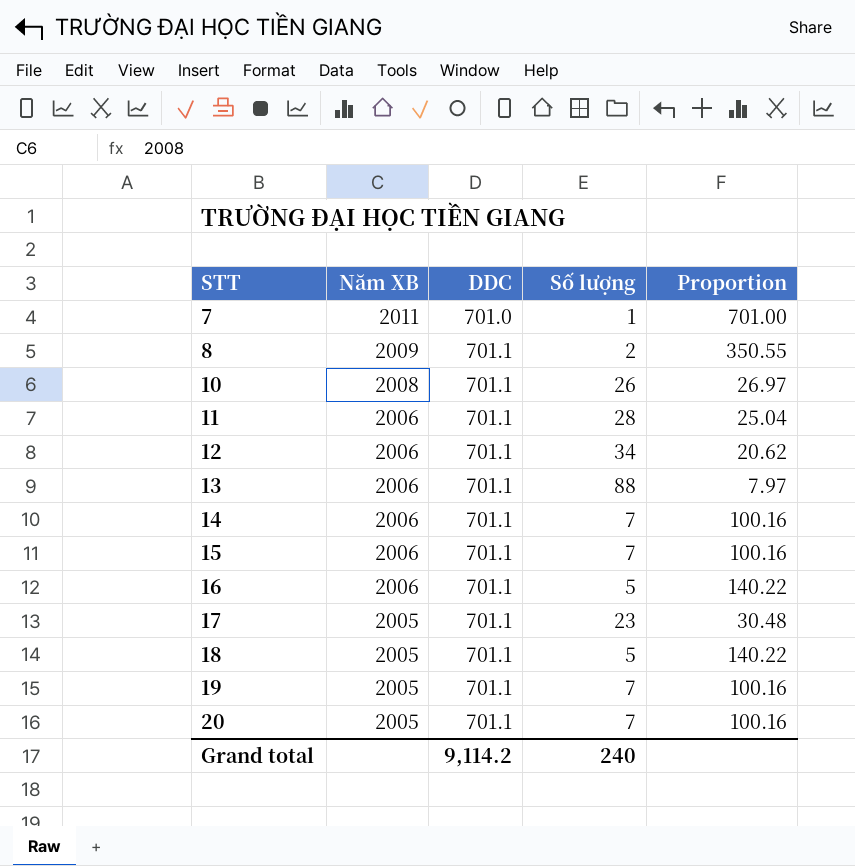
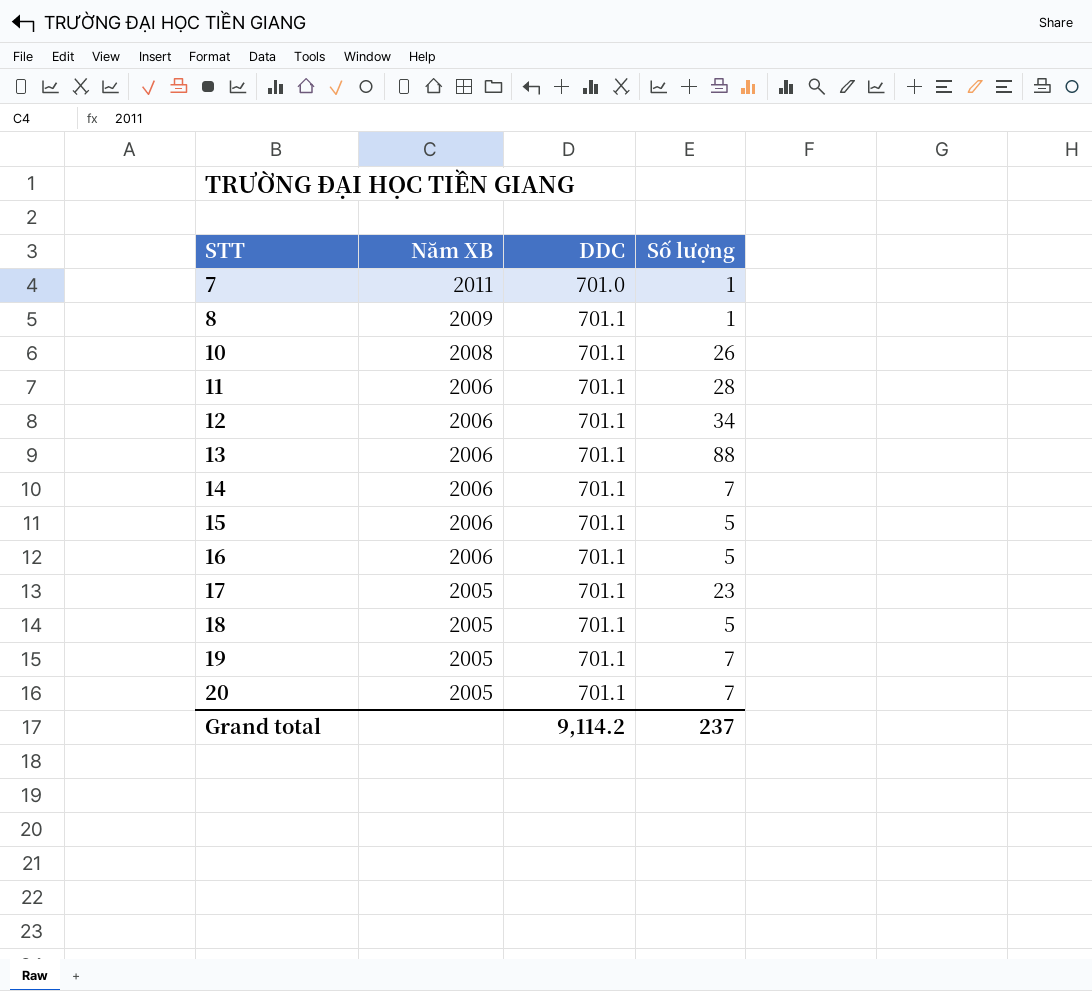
column Proportion | formula: [DDC] / [Số lượng] -> none
8 | Số lượng: 2 -> 1
15 | Số lượng: 7 -> 5
Grand total | Số lượng: 240 -> 237

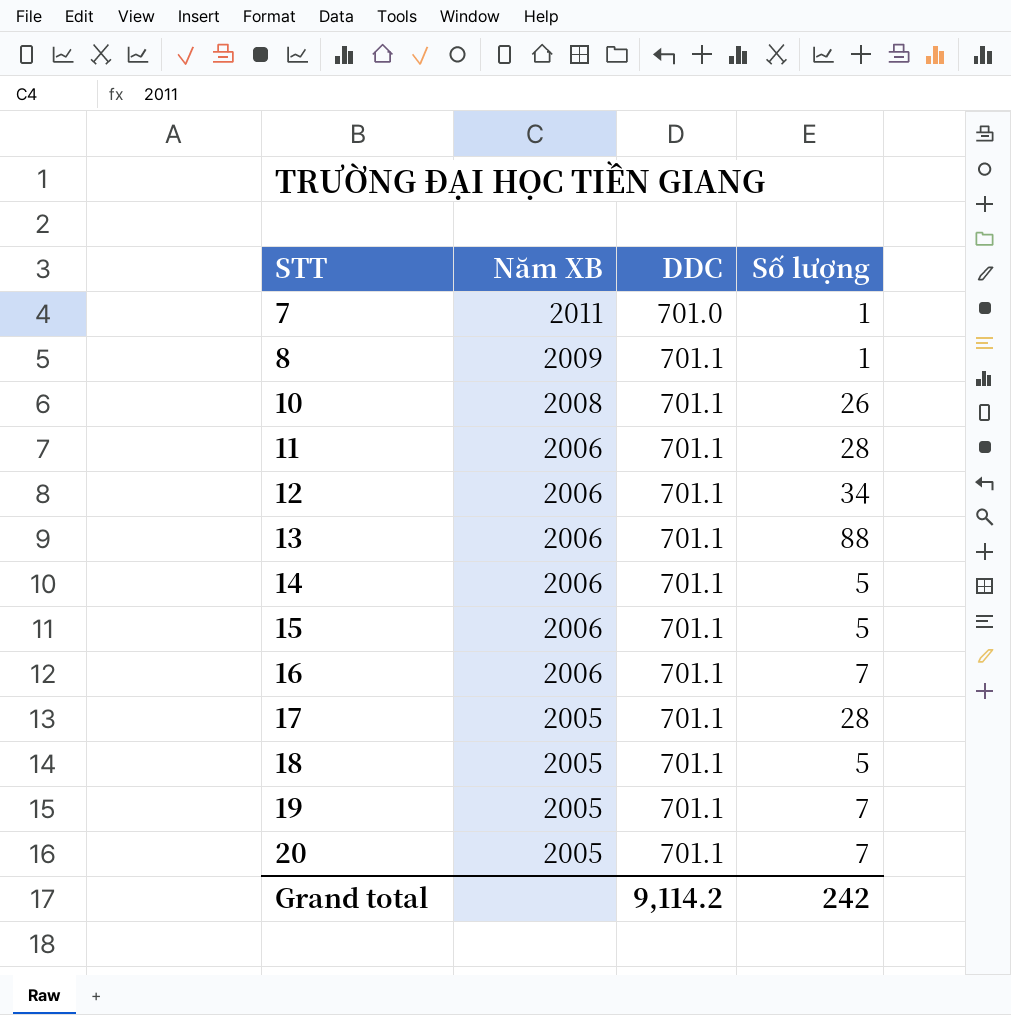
14 | Số lượng: 7 -> 5
16 | Số lượng: 5 -> 7
17 | Số lượng: 23 -> 28
Grand total | Số lượng: 237 -> 242

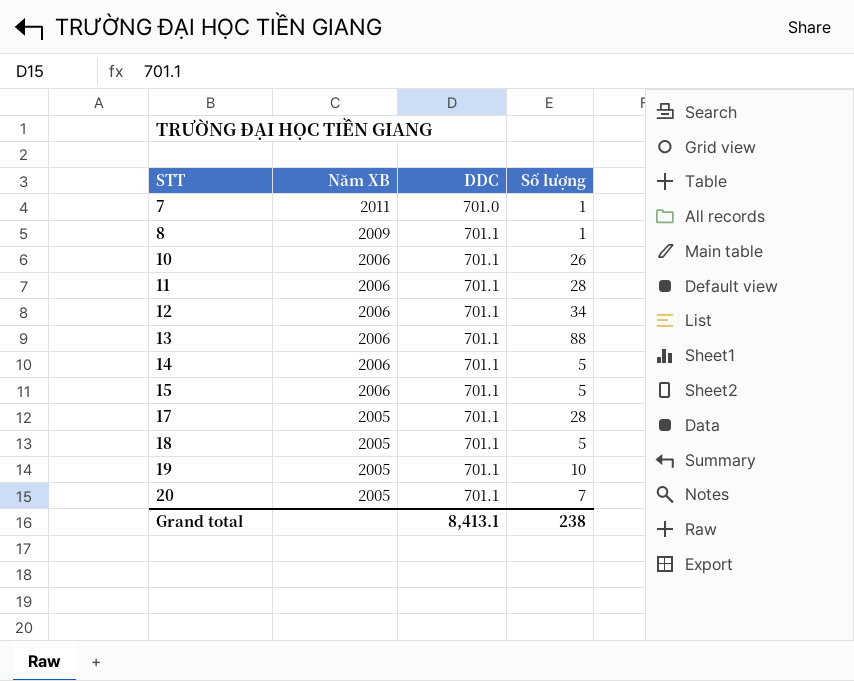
row 16: 2006 | 701.1 | 7 -> none
10 | Năm XB: 2008 -> 2006
19 | Số lượng: 7 -> 10
Grand total | DDC: 9,114.2 -> 8,413.1
Grand total | Số lượng: 242 -> 238

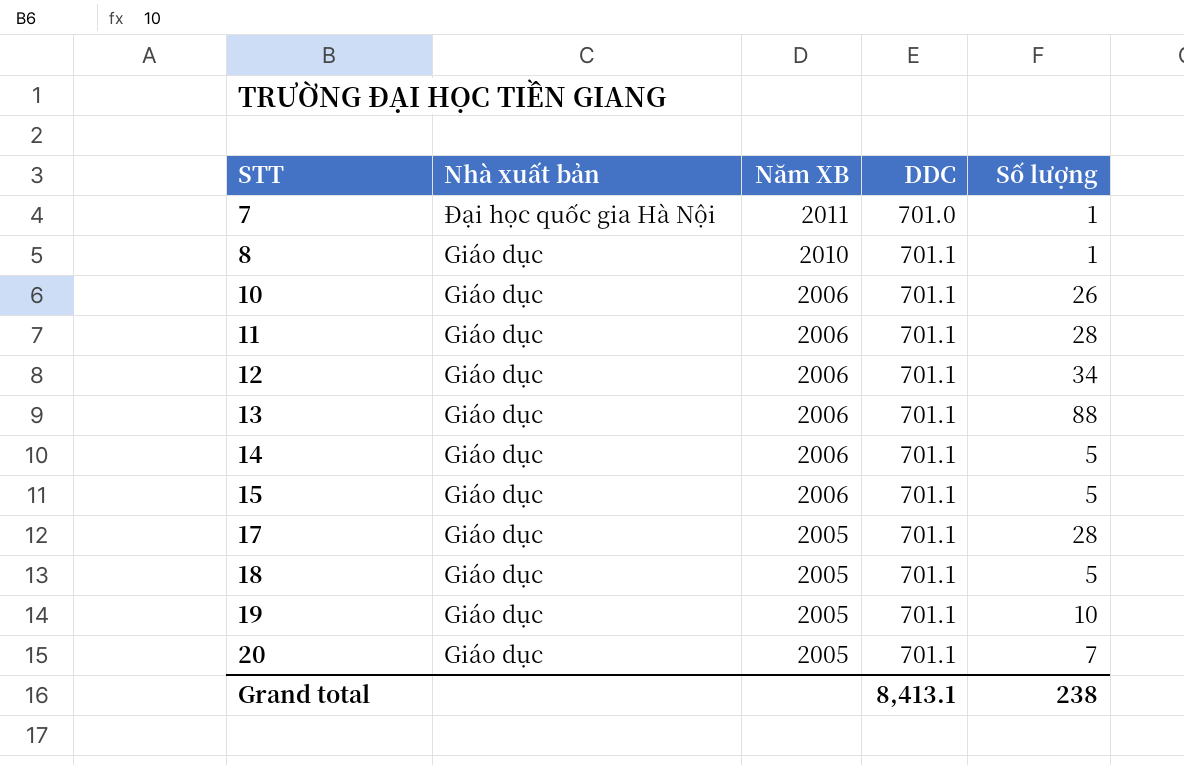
column Nhà xuất bản | position: none -> 2
8 | Năm XB: 2009 -> 2010

